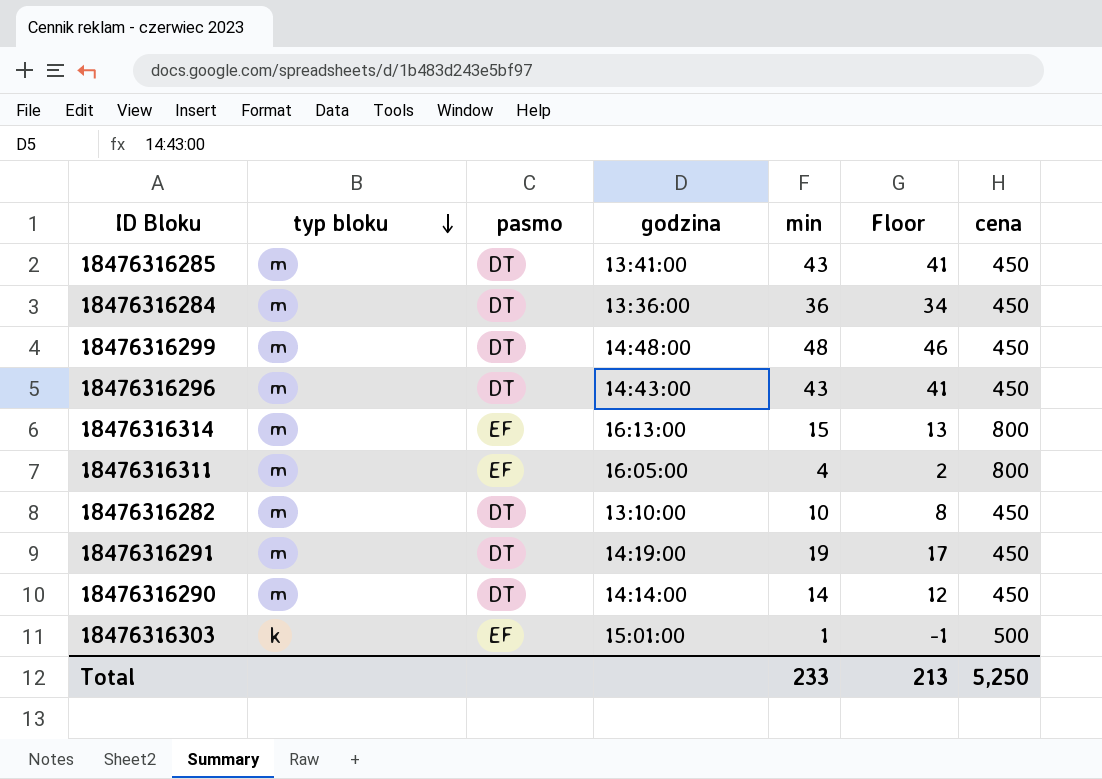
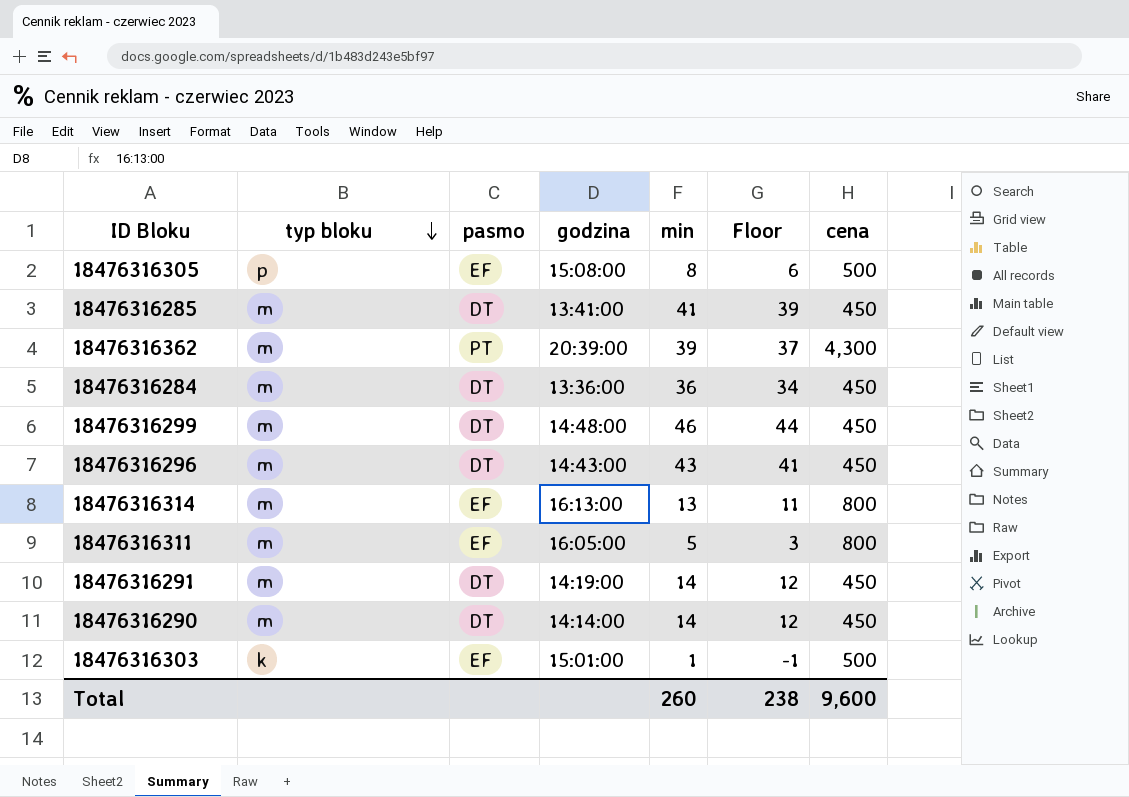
row 18476316282: m | DT | 13:10:00 | 10 | 8 | 450 -> none
row 18476316305: none -> p | EF | 15:08:00 | 8 | 6 | 500
18476316285 | min: 43 -> 41
18476316285 | Floor: 41 -> 39
row 18476316362: none -> m | PT | 20:39:00 | 39 | 37 | 4,300
18476316299 | min: 48 -> 46
18476316299 | Floor: 46 -> 44
18476316314 | min: 15 -> 13
18476316314 | Floor: 13 -> 11
18476316311 | min: 4 -> 5
18476316311 | Floor: 2 -> 3
18476316291 | min: 19 -> 14
18476316291 | Floor: 17 -> 12
Total | min: 233 -> 260
Total | Floor: 213 -> 238
Total | cena: 5,250 -> 9,600

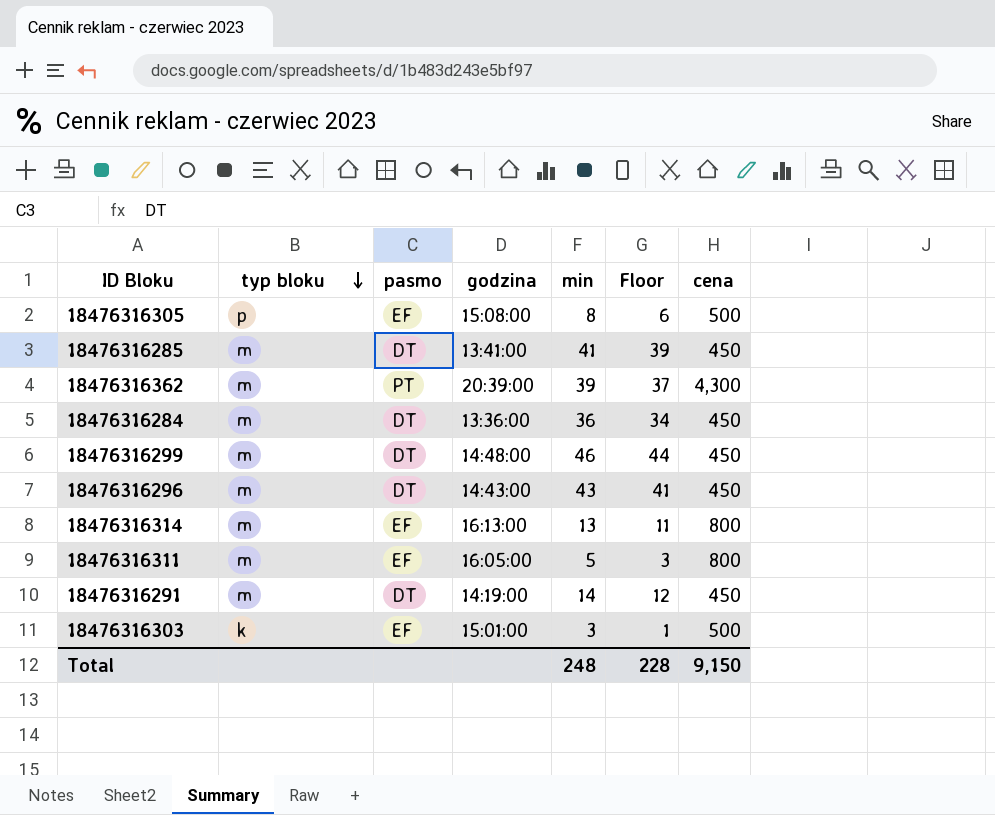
row 18476316290: m | DT | 14:14:00 | 14 | 12 | 450 -> none
18476316303 | min: 1 -> 3
18476316303 | Floor: -1 -> 1
Total | min: 260 -> 248
Total | Floor: 238 -> 228
Total | cena: 9,600 -> 9,150

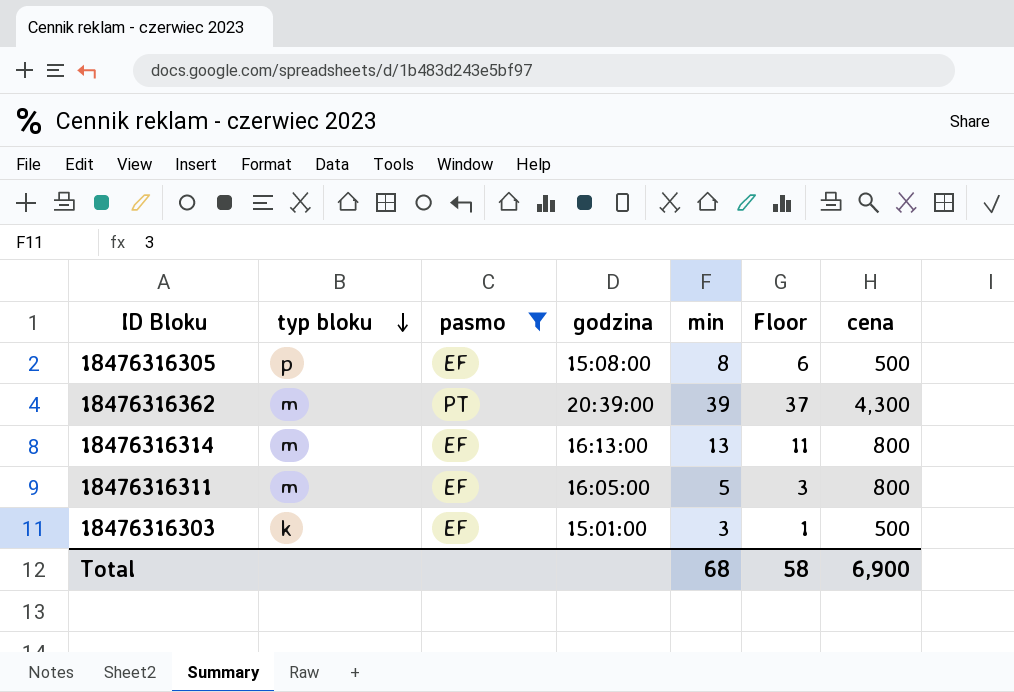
filter: none -> pasmo != DT
Total | min: 248 -> 68
Total | Floor: 228 -> 58
Total | cena: 9,150 -> 6,900

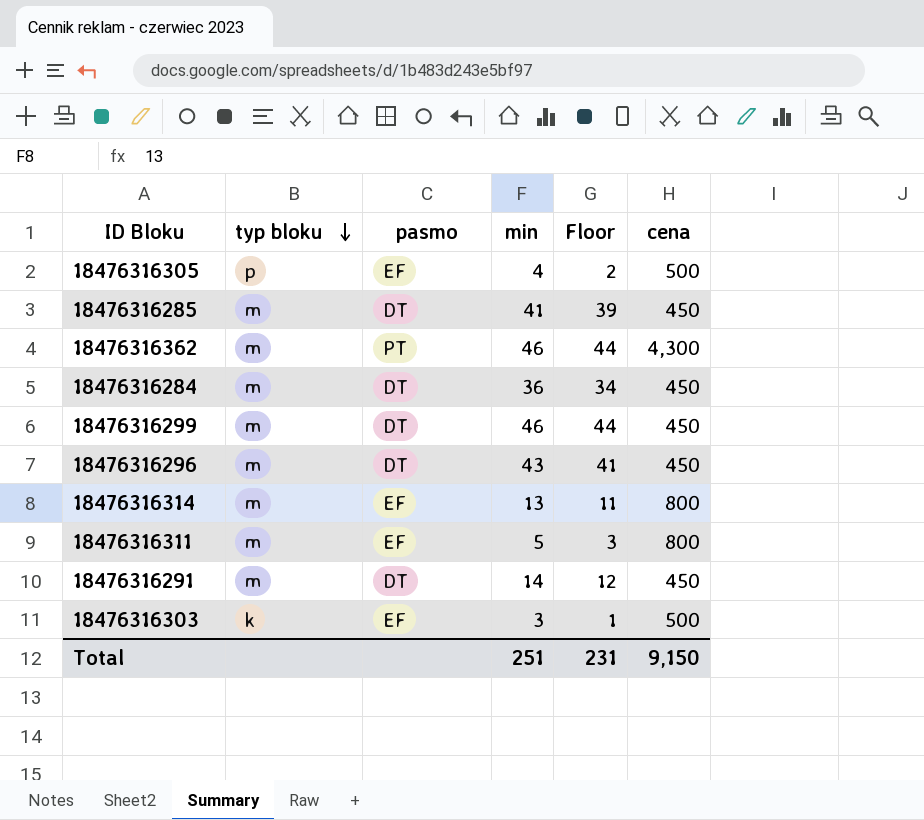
filter: pasmo != DT -> none
column godzina | position: 4 -> none
18476316305 | min: 8 -> 4
18476316305 | Floor: 6 -> 2
18476316362 | min: 39 -> 46
18476316362 | Floor: 37 -> 44
Total | min: 68 -> 251
Total | Floor: 58 -> 231
Total | cena: 6,900 -> 9,150

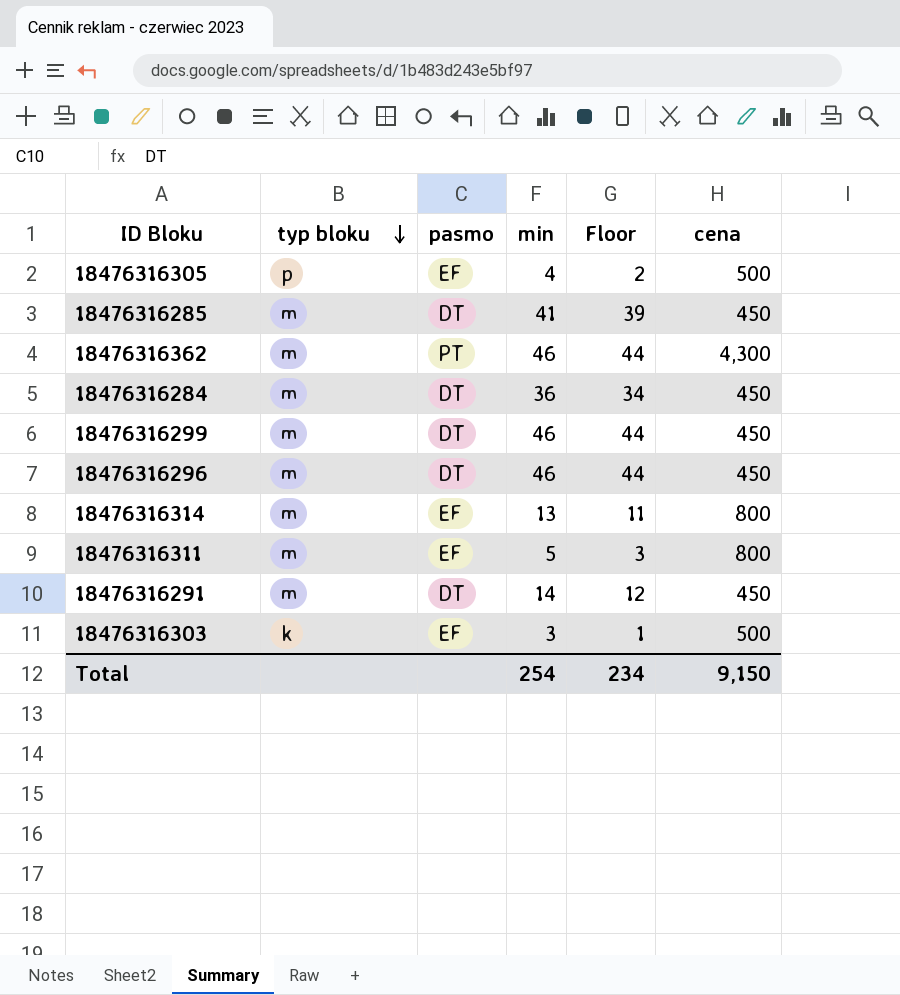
18476316296 | min: 43 -> 46
18476316296 | Floor: 41 -> 44
Total | min: 251 -> 254
Total | Floor: 231 -> 234

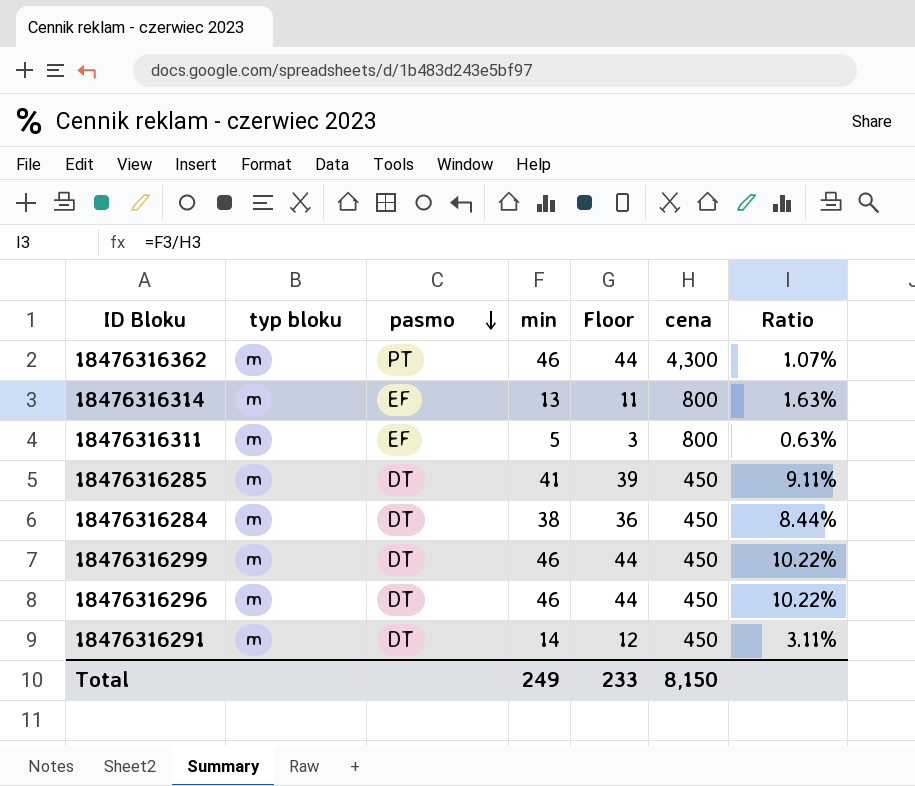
row order: typ bloku descending -> pasmo descending
column Ratio | formula: none -> [min] / [cena]
row 18476316305: p | EF | 4 | 2 | 500 -> none
row 18476316303: k | EF | 3 | 1 | 500 -> none
18476316284 | min: 36 -> 38
18476316284 | Floor: 34 -> 36
Total | min: 254 -> 249
Total | Floor: 234 -> 233
Total | cena: 9,150 -> 8,150

